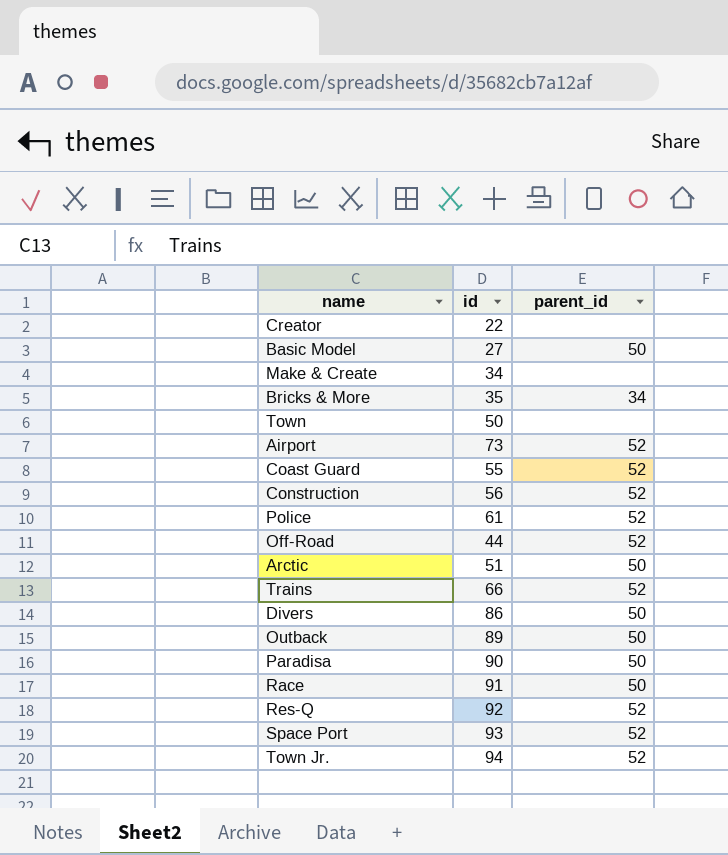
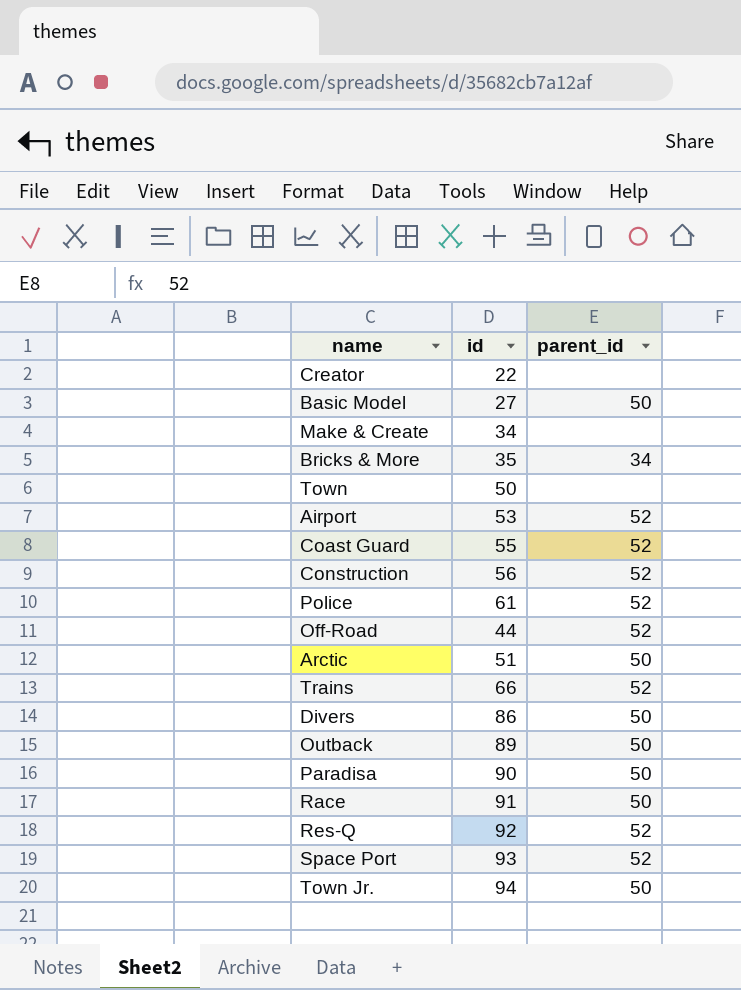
Airport | id: 73 -> 53
Town Jr. | parent_id: 52 -> 50

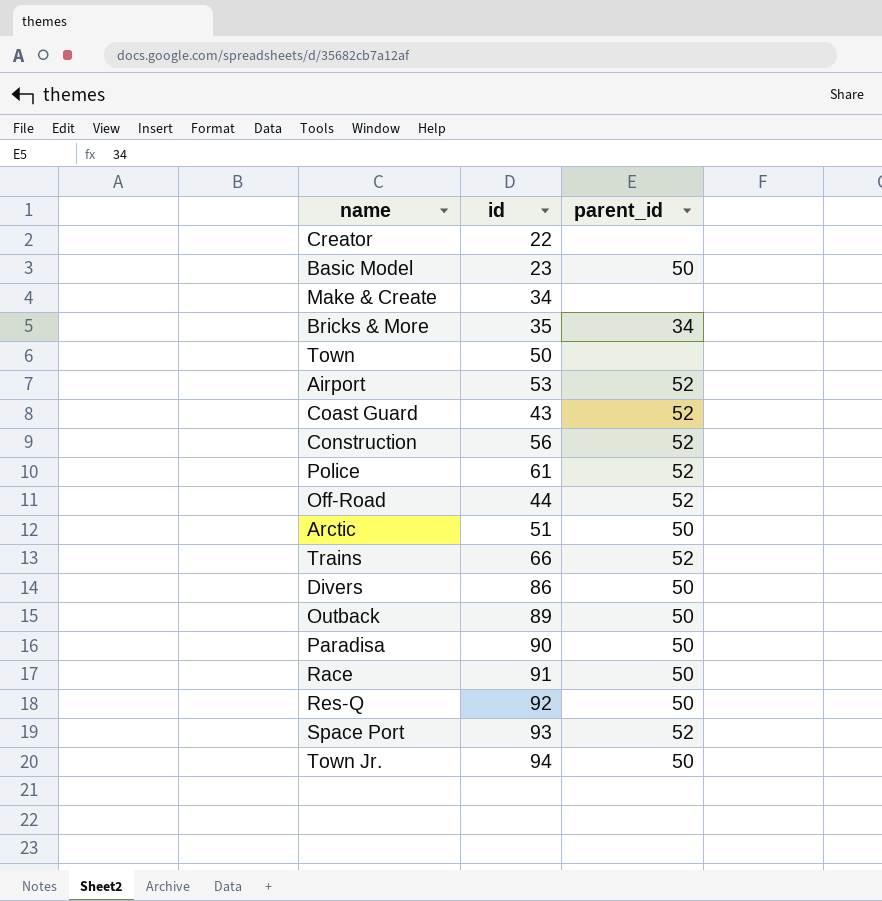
Basic Model | id: 27 -> 23
Coast Guard | id: 55 -> 43
Res-Q | parent_id: 52 -> 50

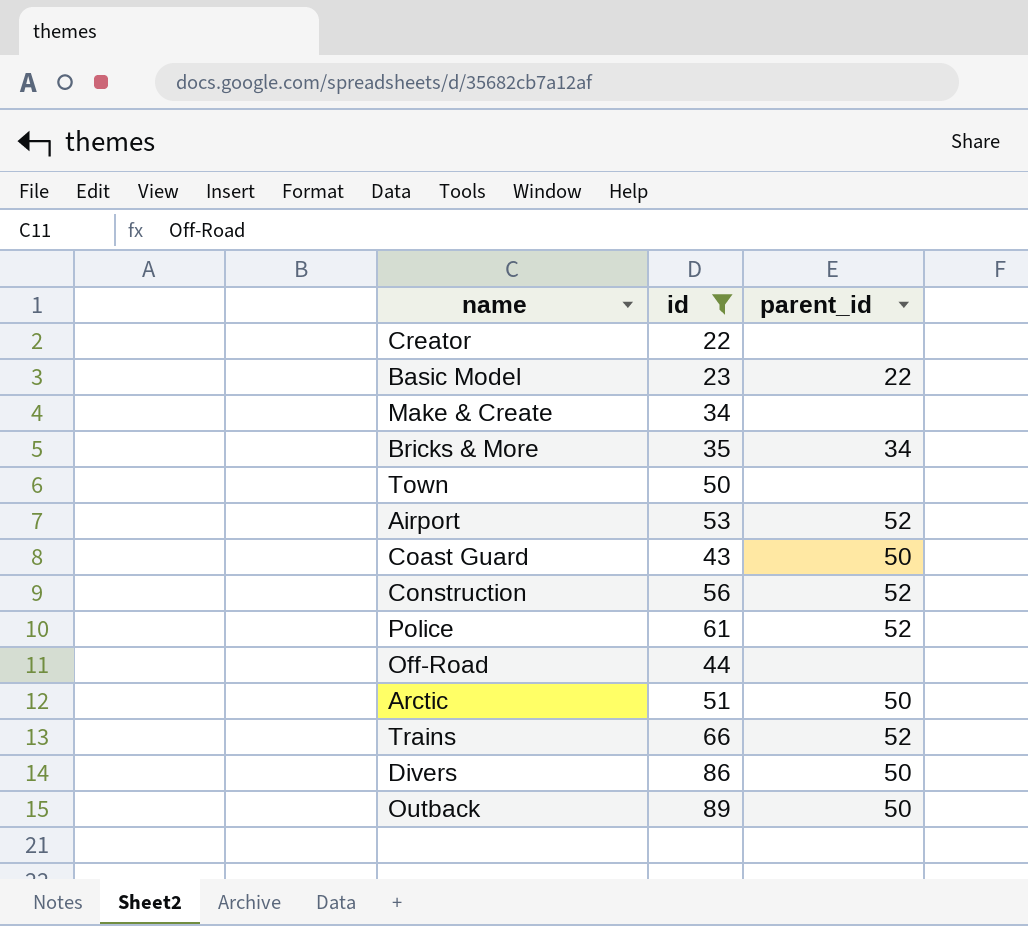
filter: none -> id <= 89
Basic Model | parent_id: 50 -> 22
Coast Guard | parent_id: 52 -> 50
Off-Road | parent_id: 52 -> none

